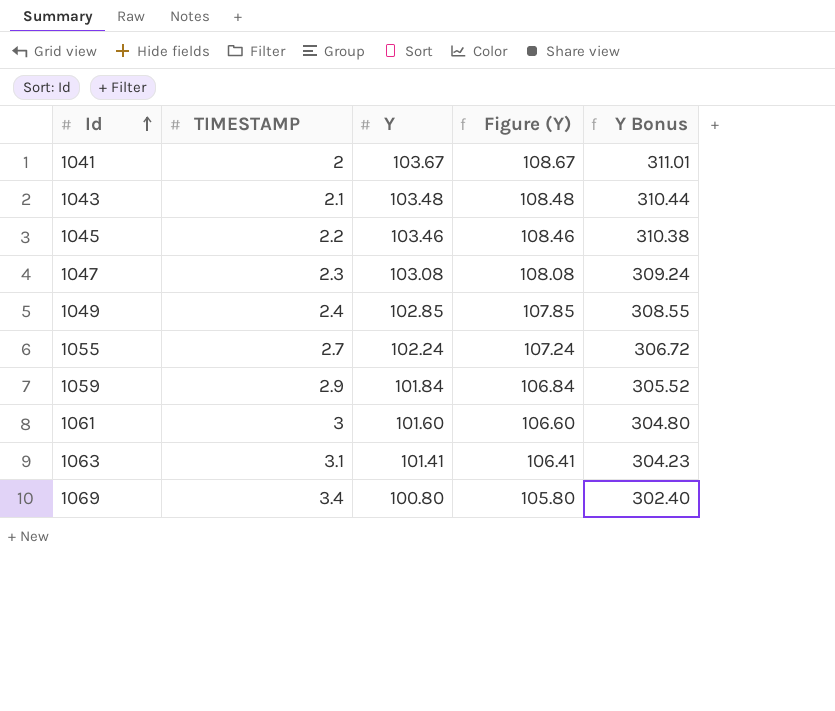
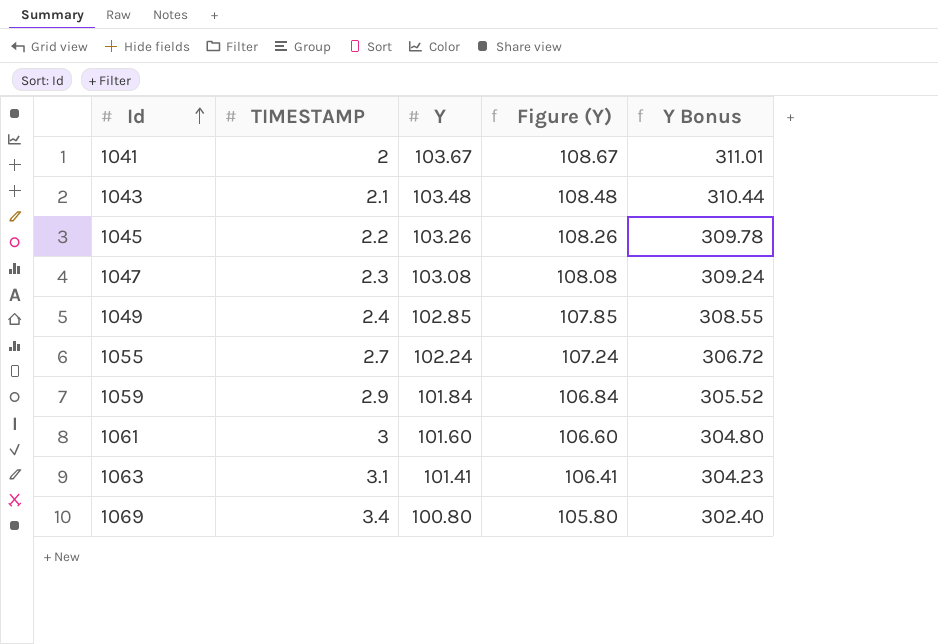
1045 | Y: 103.46 -> 103.26
1045 | Figure (Y): 108.46 -> 108.26
1045 | Y Bonus: 310.38 -> 309.78

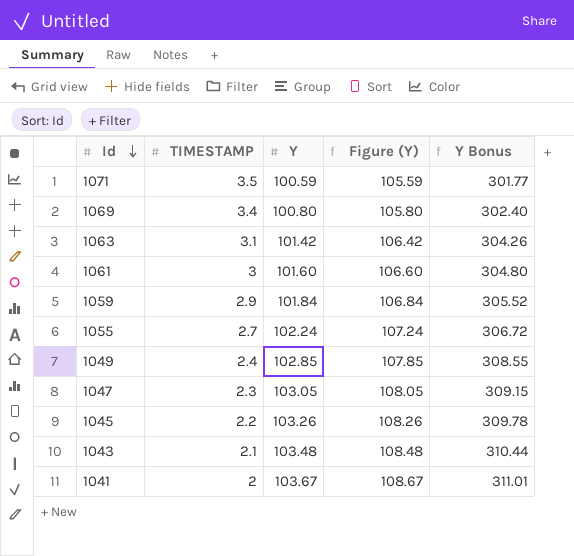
row order: Id ascending -> Id descending
row 1071: none -> 3.5 | 100.59 | 105.59 | 301.77
1063 | Y: 101.41 -> 101.42
1063 | Figure (Y): 106.41 -> 106.42
1063 | Y Bonus: 304.23 -> 304.26
1047 | Y: 103.08 -> 103.05
1047 | Figure (Y): 108.08 -> 108.05
1047 | Y Bonus: 309.24 -> 309.15

